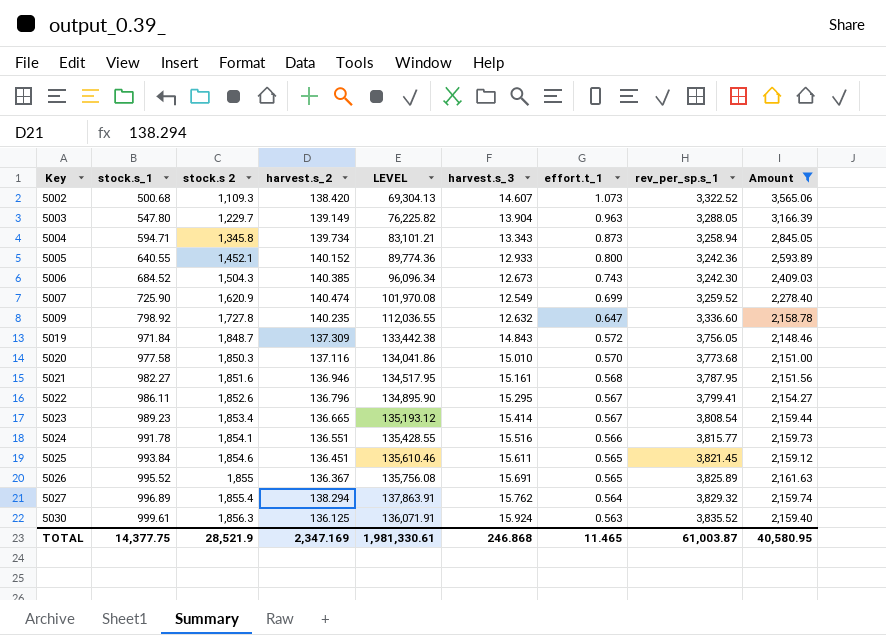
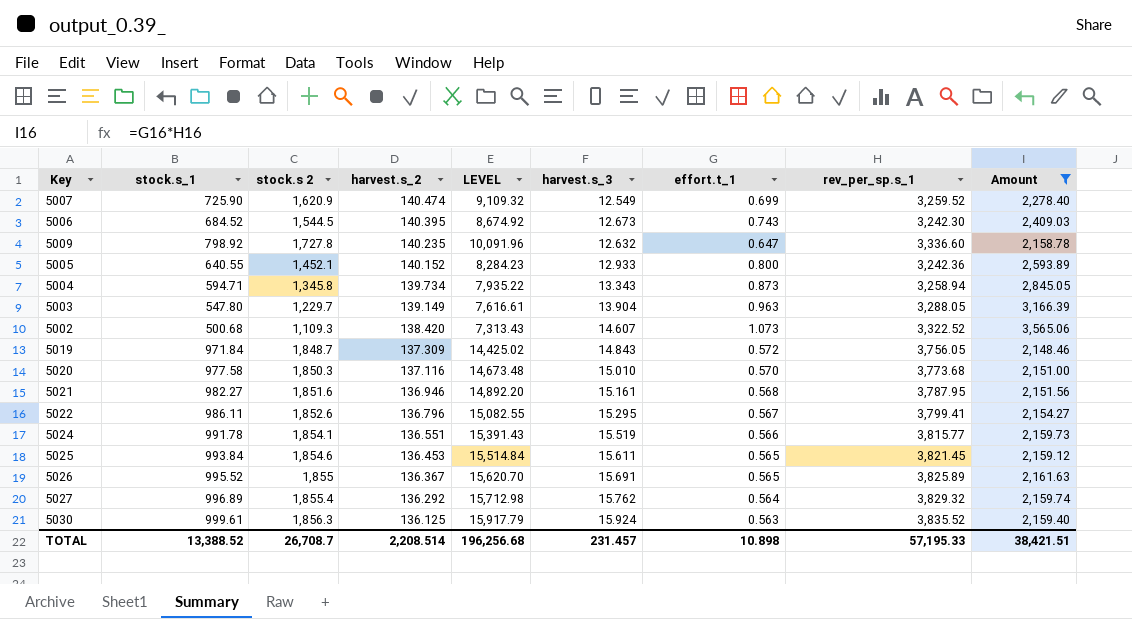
row order: Key ascending -> harvest.s_2 descending
column LEVEL | formula: [stock.s_1] * [harvest.s_2] -> [stock.s_1] * [harvest.s_3]
row 5023: 989.23 | 1,853.4 | 136.665 | 135,193.12 | 15.414 | 0.567 | 3,808.54 | 2,159.44 -> none
5006 | stock.s 2: 1,504.3 -> 1,544.5
5006 | harvest.s_2: 140.385 -> 140.395
5024 | harvest.s_3: 15.516 -> 15.519
5025 | harvest.s_2: 136.451 -> 136.453
5027 | harvest.s_2: 138.294 -> 136.292
TOTAL | stock.s_1: 14,377.75 -> 13,388.52
TOTAL | stock.s 2: 28,521.9 -> 26,708.7
TOTAL | harvest.s_2: 2,347.169 -> 2,208.514
TOTAL | LEVEL: 1,981,330.61 -> 196,256.68
TOTAL | harvest.s_3: 246.868 -> 231.457
TOTAL | effort.t_1: 11.465 -> 10.898
TOTAL | rev_per_sp.s_1: 61,003.87 -> 57,195.33
TOTAL | Amount: 40,580.95 -> 38,421.51

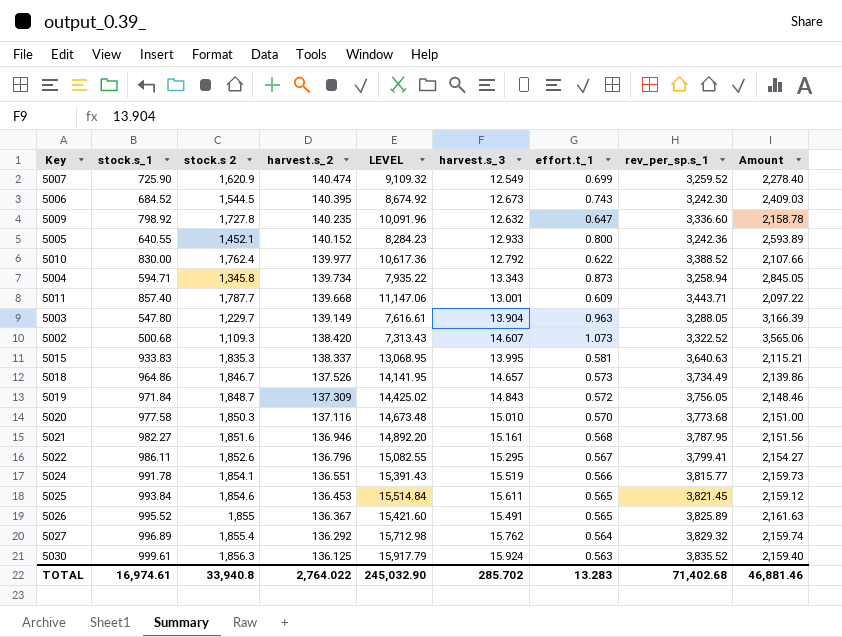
filter: Amount >= 2,148.46 -> none
5026 | LEVEL: 15,620.70 -> 15,421.60
5026 | harvest.s_3: 15.691 -> 15.491
TOTAL | stock.s_1: 13,388.52 -> 16,974.61
TOTAL | stock.s 2: 26,708.7 -> 33,940.8
TOTAL | harvest.s_2: 2,208.514 -> 2,764.022
TOTAL | LEVEL: 196,256.68 -> 245,032.90
TOTAL | harvest.s_3: 231.457 -> 285.702
TOTAL | effort.t_1: 10.898 -> 13.283
TOTAL | rev_per_sp.s_1: 57,195.33 -> 71,402.68
TOTAL | Amount: 38,421.51 -> 46,881.46

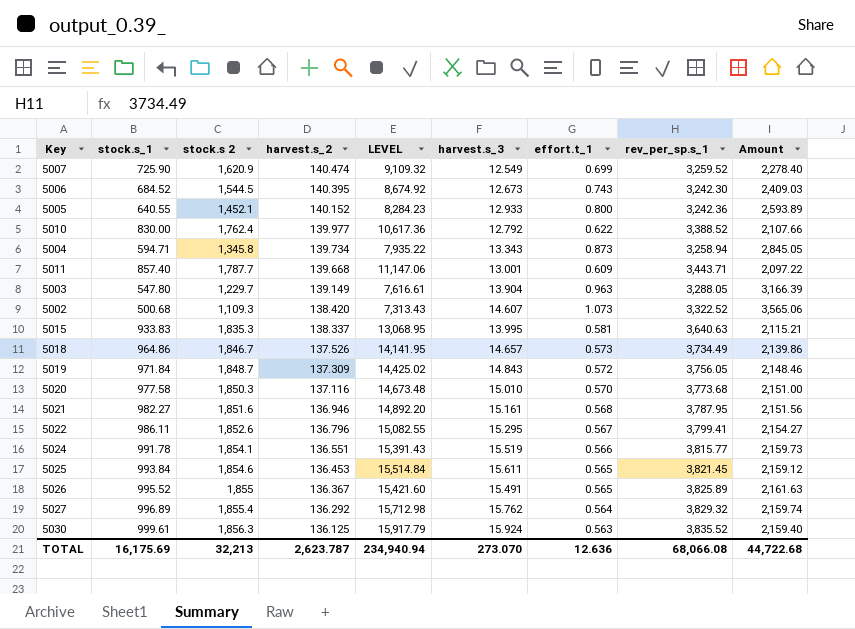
row 5009: 798.92 | 1,727.8 | 140.235 | 10,091.96 | 12.632 | 0.647 | 3,336.60 | 2,158.78 -> none
TOTAL | stock.s_1: 16,974.61 -> 16,175.69
TOTAL | stock.s 2: 33,940.8 -> 32,213
TOTAL | harvest.s_2: 2,764.022 -> 2,623.787
TOTAL | LEVEL: 245,032.90 -> 234,940.94
TOTAL | harvest.s_3: 285.702 -> 273.070
TOTAL | effort.t_1: 13.283 -> 12.636
TOTAL | rev_per_sp.s_1: 71,402.68 -> 68,066.08
TOTAL | Amount: 46,881.46 -> 44,722.68

